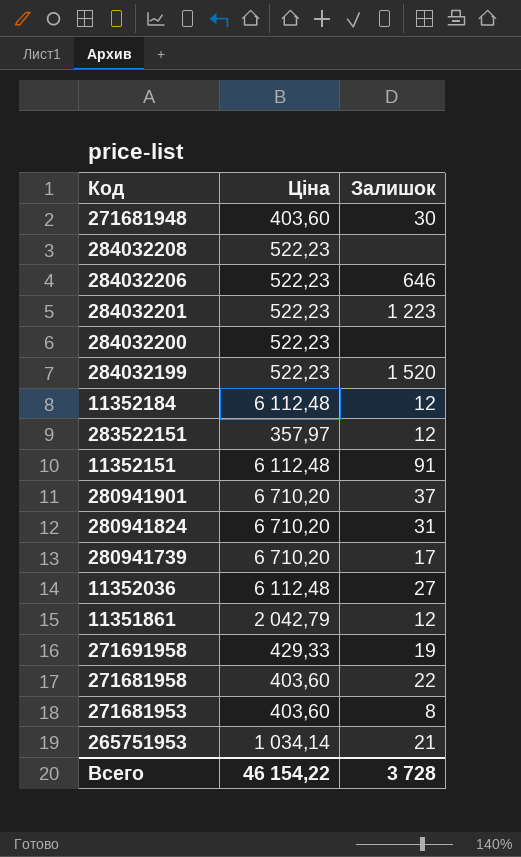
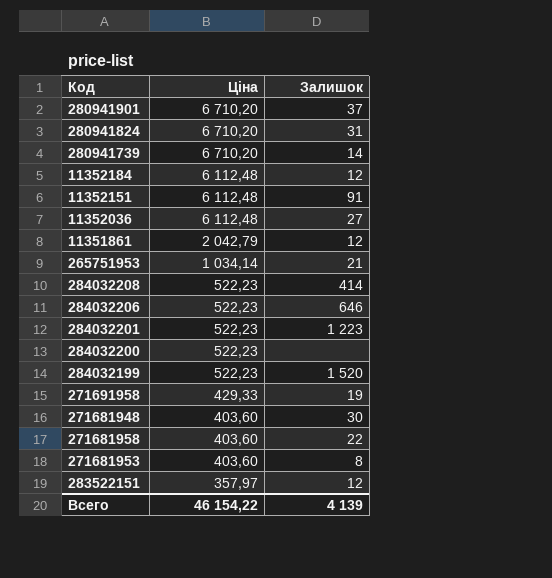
row order: none -> Ціна descending
280941739 | Залишок: 17 -> 14
284032208 | Залишок: none -> 414
Всего | Залишок: 3 728 -> 4 139

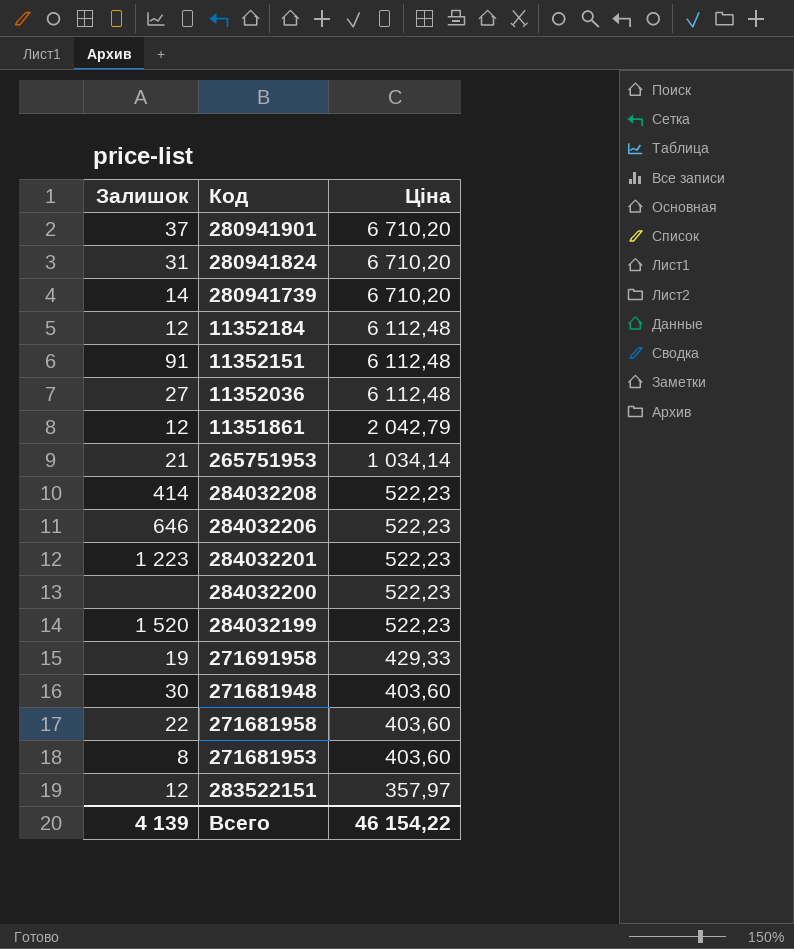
column Залишок | position: 3 -> 1

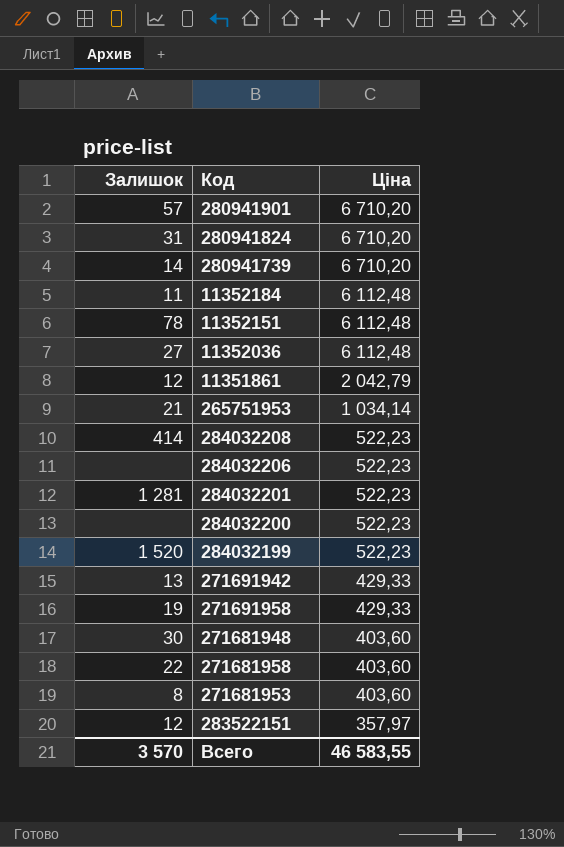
280941901 | Залишок: 37 -> 57
11352184 | Залишок: 12 -> 11
11352151 | Залишок: 91 -> 78
284032206 | Залишок: 646 -> none
284032201 | Залишок: 1 223 -> 1 281
row 271691942: none -> 13 | 429,33
Всего | Залишок: 4 139 -> 3 570
Всего | Ціна: 46 154,22 -> 46 583,55

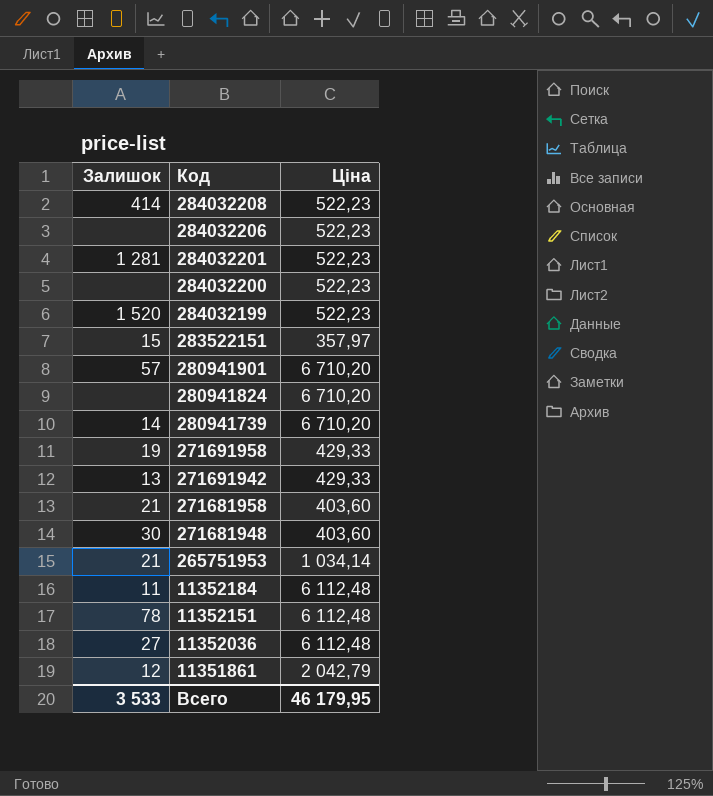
row order: Ціна descending -> Код descending
row 271681953: 8 | 403,60 -> none
283522151 | Залишок: 12 -> 15
280941824 | Залишок: 31 -> none
271681958 | Залишок: 22 -> 21
Всего | Залишок: 3 570 -> 3 533
Всего | Ціна: 46 583,55 -> 46 179,95

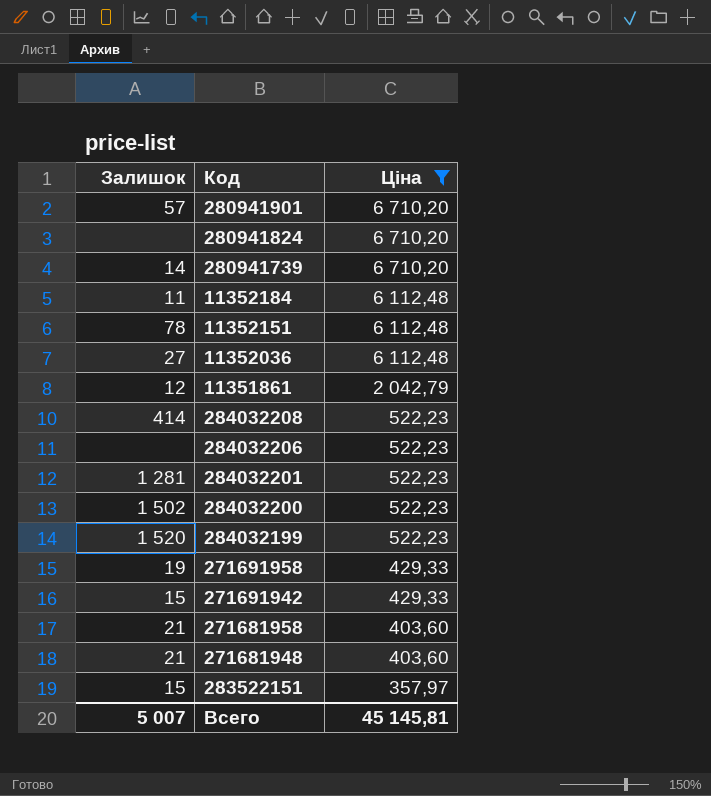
filter: none -> Ціна != 1 034,14
row order: Код descending -> Ціна descending
284032200 | Залишок: none -> 1 502
271691942 | Залишок: 13 -> 15
271681948 | Залишок: 30 -> 21
Всего | Залишок: 3 533 -> 5 007
Всего | Ціна: 46 179,95 -> 45 145,81

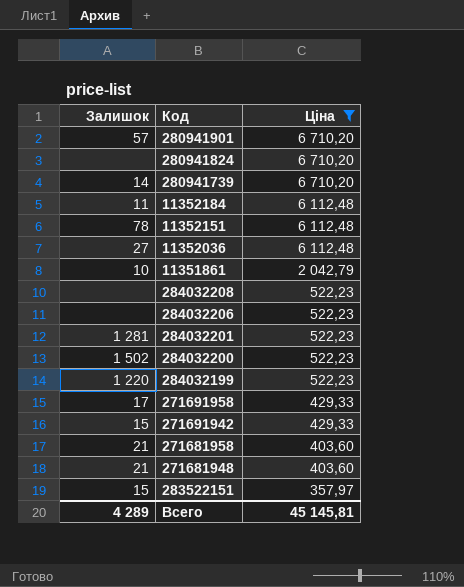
11351861 | Залишок: 12 -> 10
284032208 | Залишок: 414 -> none
284032199 | Залишок: 1 520 -> 1 220
271691958 | Залишок: 19 -> 17
Всего | Залишок: 5 007 -> 4 289

